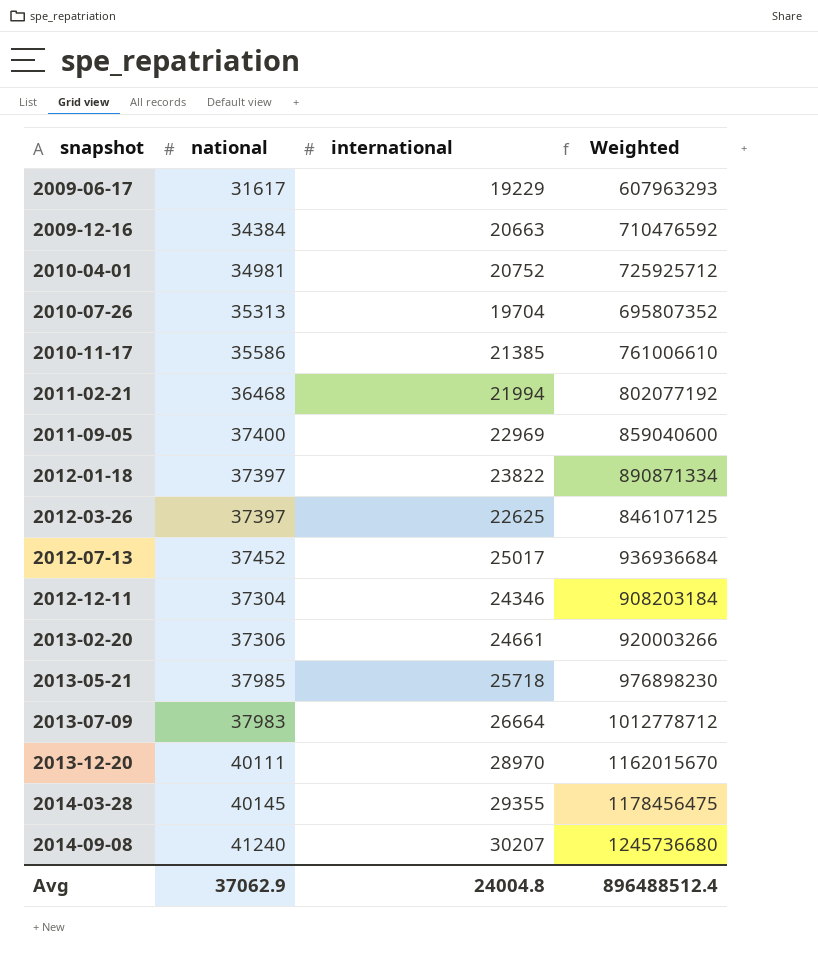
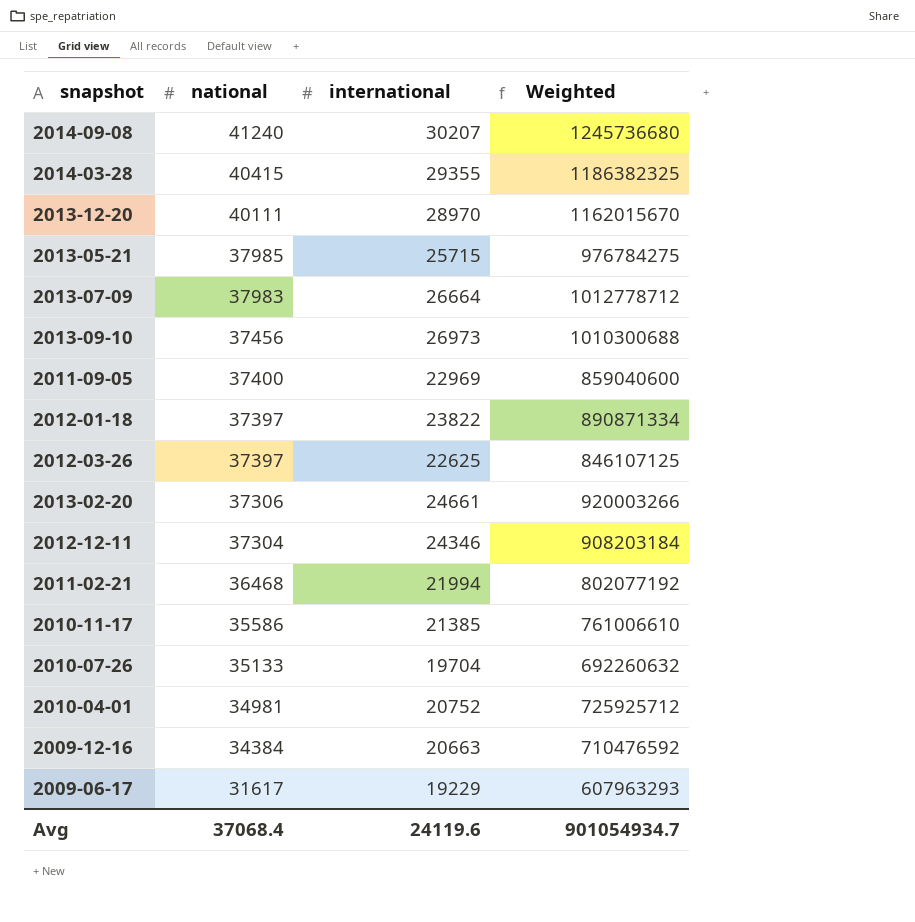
row order: snapshot ascending -> national descending
row 2012-07-13: 37452 | 25017 | 936936684 -> none
2014-03-28 | national: 40145 -> 40415
2014-03-28 | Weighted: 1178456475 -> 1186382325
2013-05-21 | international: 25718 -> 25715
2013-05-21 | Weighted: 976898230 -> 976784275
row 2013-09-10: none -> 37456 | 26973 | 1010300688
2010-07-26 | national: 35313 -> 35133
2010-07-26 | Weighted: 695807352 -> 692260632
Avg | national: 37062.9 -> 37068.4
Avg | international: 24004.8 -> 24119.6
Avg | Weighted: 896488512.4 -> 901054934.7

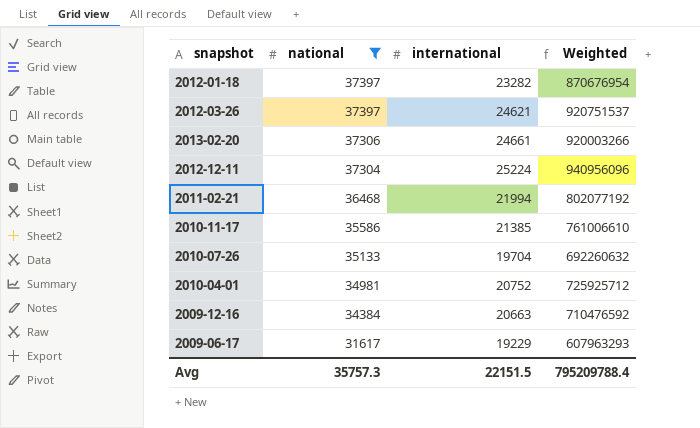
filter: none -> national <= 37397
2012-01-18 | international: 23822 -> 23282
2012-01-18 | Weighted: 890871334 -> 870676954
2012-03-26 | international: 22625 -> 24621
2012-03-26 | Weighted: 846107125 -> 920751537
2012-12-11 | international: 24346 -> 25224
2012-12-11 | Weighted: 908203184 -> 940956096
Avg | national: 37068.4 -> 35757.3
Avg | international: 24119.6 -> 22151.5
Avg | Weighted: 901054934.7 -> 795209788.4

